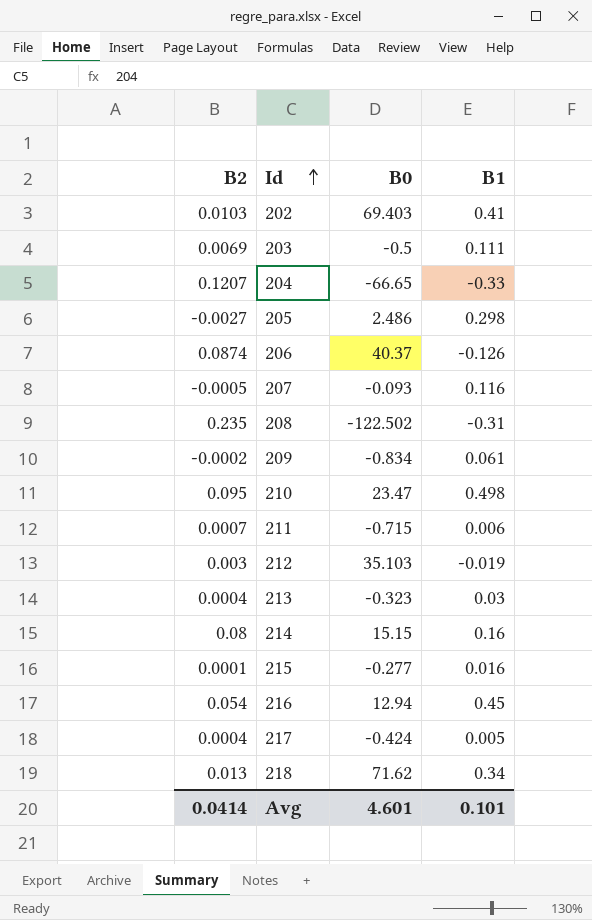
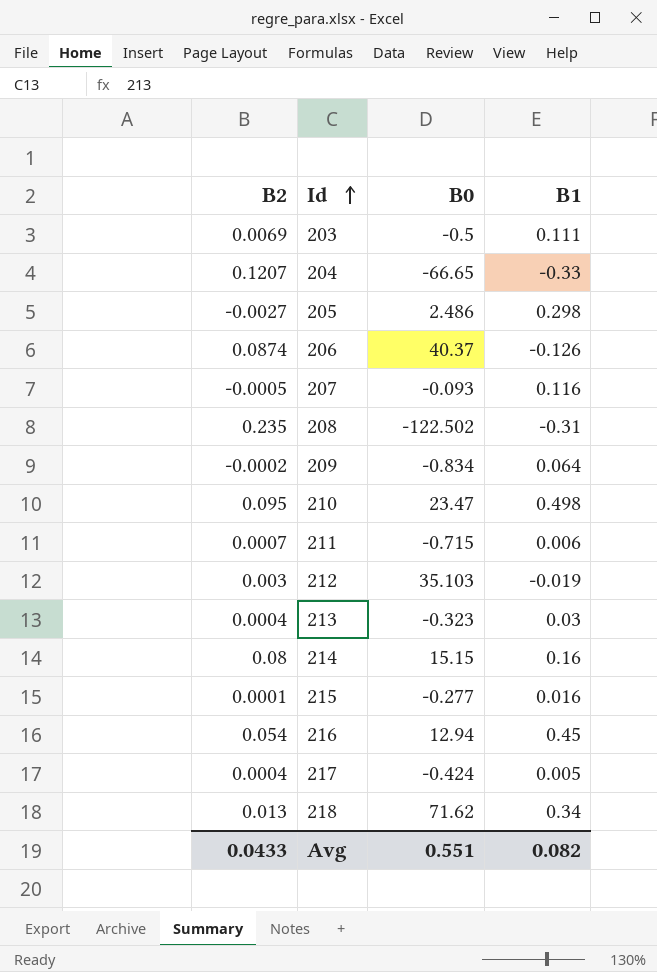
row 202: 0.0103 | 69.403 | 0.41 -> none
209 | B1: 0.061 -> 0.064
Avg | B2: 0.0414 -> 0.0433
Avg | B0: 4.601 -> 0.551
Avg | B1: 0.101 -> 0.082

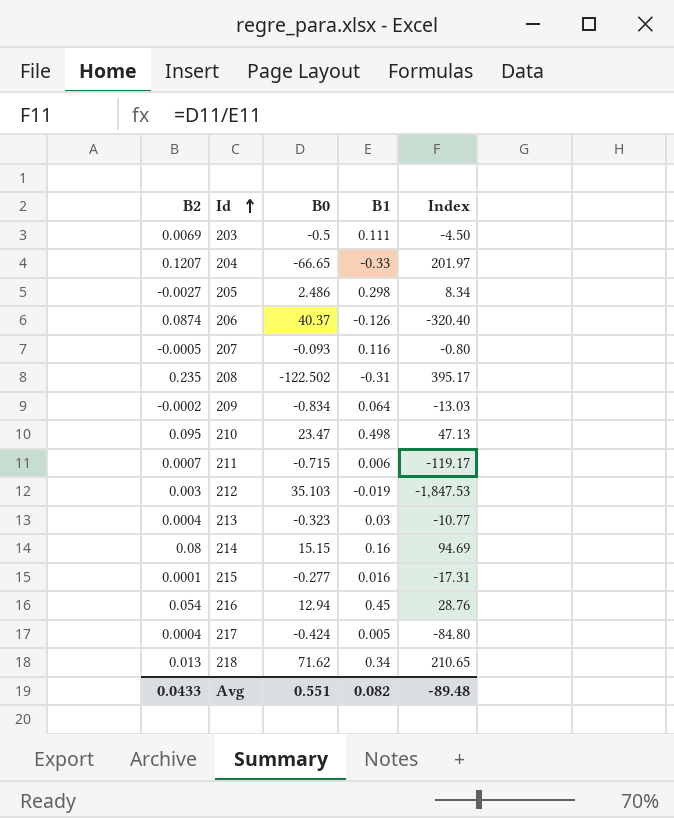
column Index | formula: none -> [B0] / [B1]

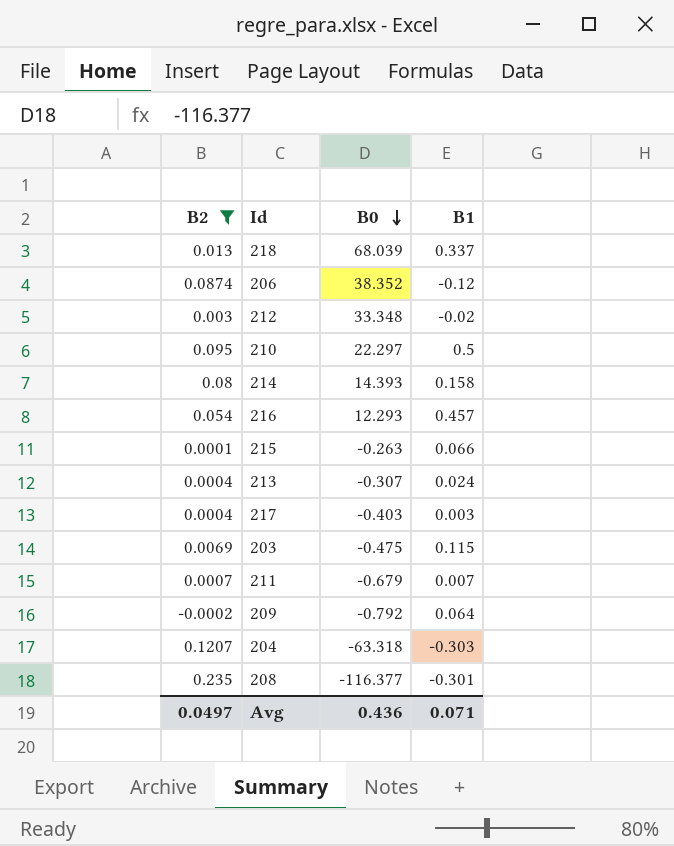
filter: none -> B2 >= -0.0002
row order: Id ascending -> B0 descending
column Index | formula: [B0] / [B1] -> none
218 | B0: 71.62 -> 68.039
218 | B1: 0.34 -> 0.337
206 | B0: 40.37 -> 38.352
206 | B1: -0.126 -> -0.12
212 | B0: 35.103 -> 33.348
212 | B1: -0.019 -> -0.02
210 | B0: 23.47 -> 22.297
210 | B1: 0.498 -> 0.5
214 | B0: 15.15 -> 14.393
214 | B1: 0.16 -> 0.158
216 | B0: 12.94 -> 12.293
216 | B1: 0.45 -> 0.457
215 | B0: -0.277 -> -0.263
215 | B1: 0.016 -> 0.066
213 | B0: -0.323 -> -0.307
213 | B1: 0.03 -> 0.024
217 | B0: -0.424 -> -0.403
217 | B1: 0.005 -> 0.003
203 | B0: -0.5 -> -0.475
203 | B1: 0.111 -> 0.115
211 | B0: -0.715 -> -0.679
211 | B1: 0.006 -> 0.007
209 | B0: -0.834 -> -0.792
204 | B0: -66.65 -> -63.318
204 | B1: -0.33 -> -0.303
208 | B0: -122.502 -> -116.377
208 | B1: -0.31 -> -0.301
Avg | B2: 0.0433 -> 0.0497
Avg | B0: 0.551 -> 0.436
Avg | B1: 0.082 -> 0.071

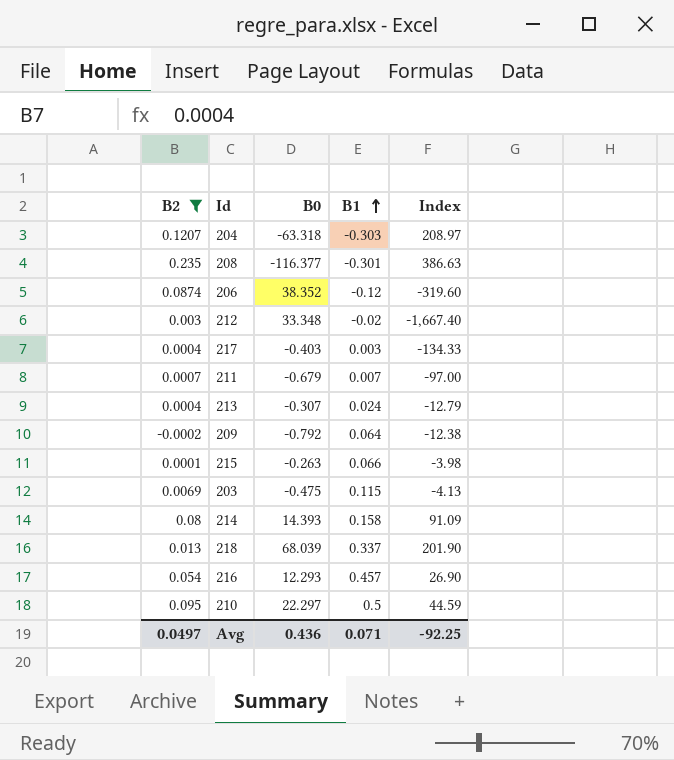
row order: B0 descending -> B1 ascending
column Index | formula: none -> [B0] / [B1]

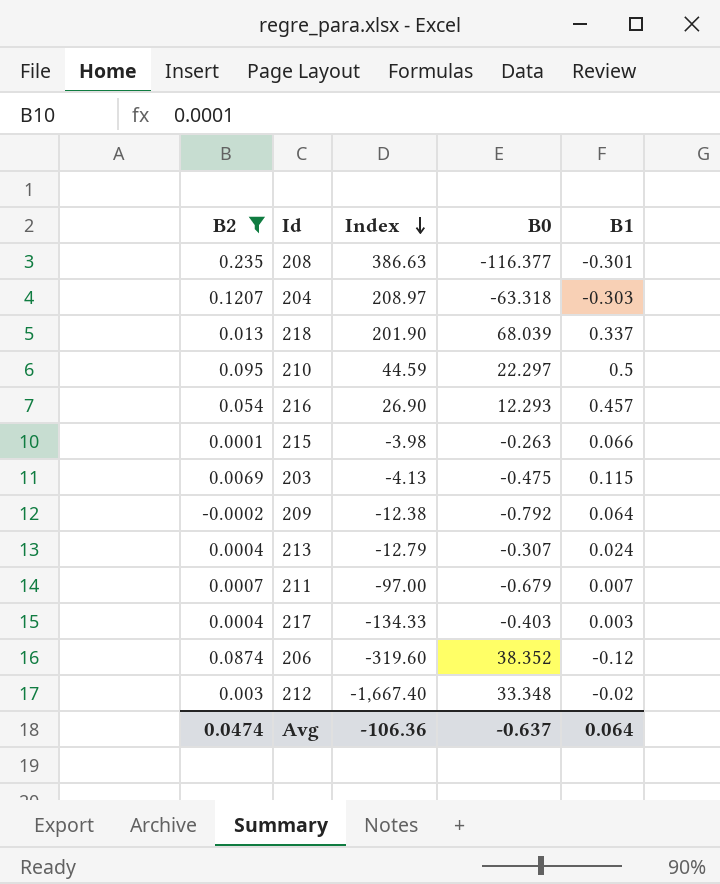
row order: B1 ascending -> Index descending
column Index | position: 5 -> 3
row 214: 0.08 | 14.393 | 0.158 | 91.09 -> none
Avg | B2: 0.0497 -> 0.0474
Avg | Index: -92.25 -> -106.36
Avg | B0: 0.436 -> -0.637
Avg | B1: 0.071 -> 0.064

